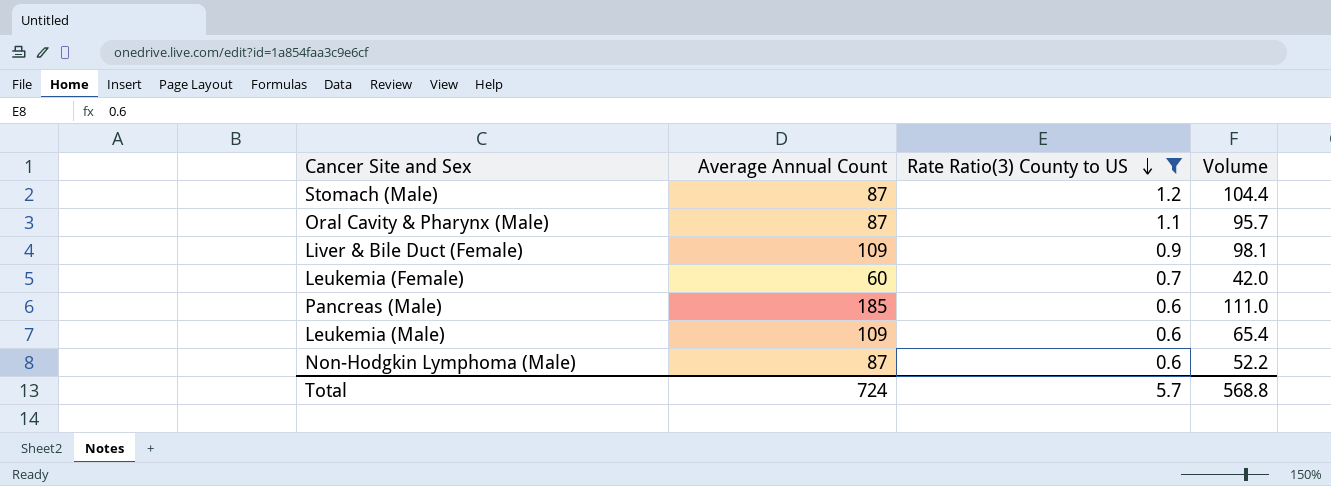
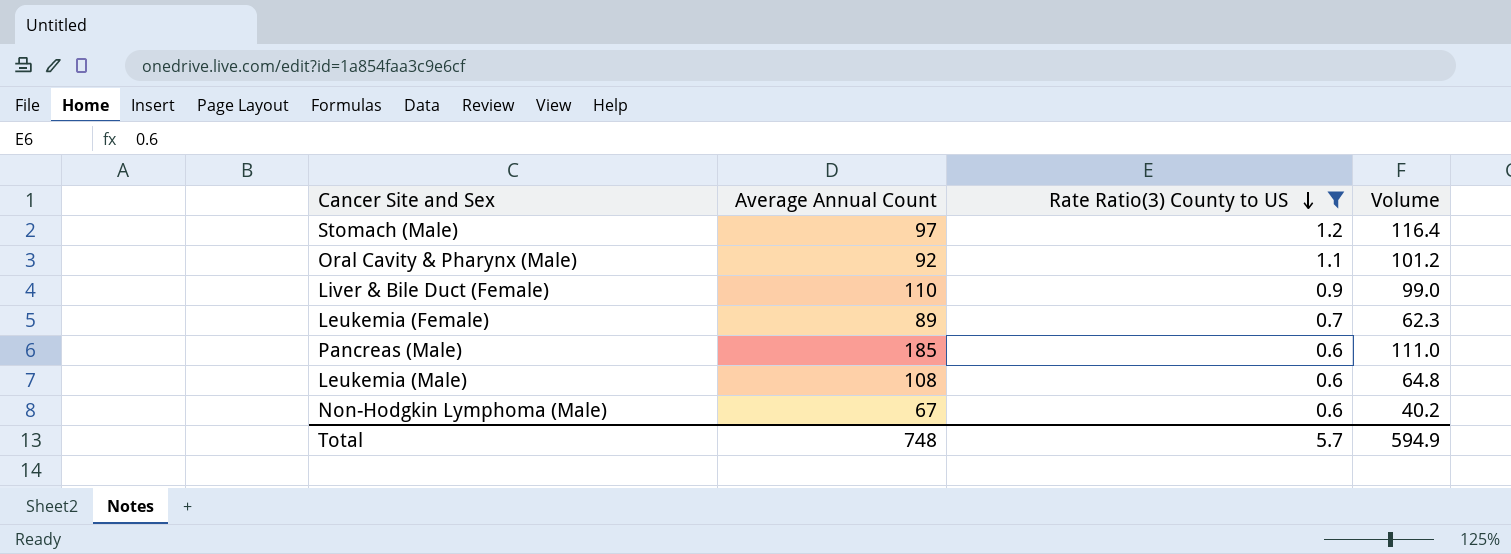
Stomach (Male) | Average Annual Count: 87 -> 97
Stomach (Male) | Volume: 104.4 -> 116.4
Oral Cavity & Pharynx (Male) | Average Annual Count: 87 -> 92
Oral Cavity & Pharynx (Male) | Volume: 95.7 -> 101.2
Liver & Bile Duct (Female) | Average Annual Count: 109 -> 110
Liver & Bile Duct (Female) | Volume: 98.1 -> 99.0
Leukemia (Female) | Average Annual Count: 60 -> 89
Leukemia (Female) | Volume: 42.0 -> 62.3
Leukemia (Male) | Average Annual Count: 109 -> 108
Leukemia (Male) | Volume: 65.4 -> 64.8
Non-Hodgkin Lymphoma (Male) | Average Annual Count: 87 -> 67
Non-Hodgkin Lymphoma (Male) | Volume: 52.2 -> 40.2
Total | Average Annual Count: 724 -> 748
Total | Volume: 568.8 -> 594.9

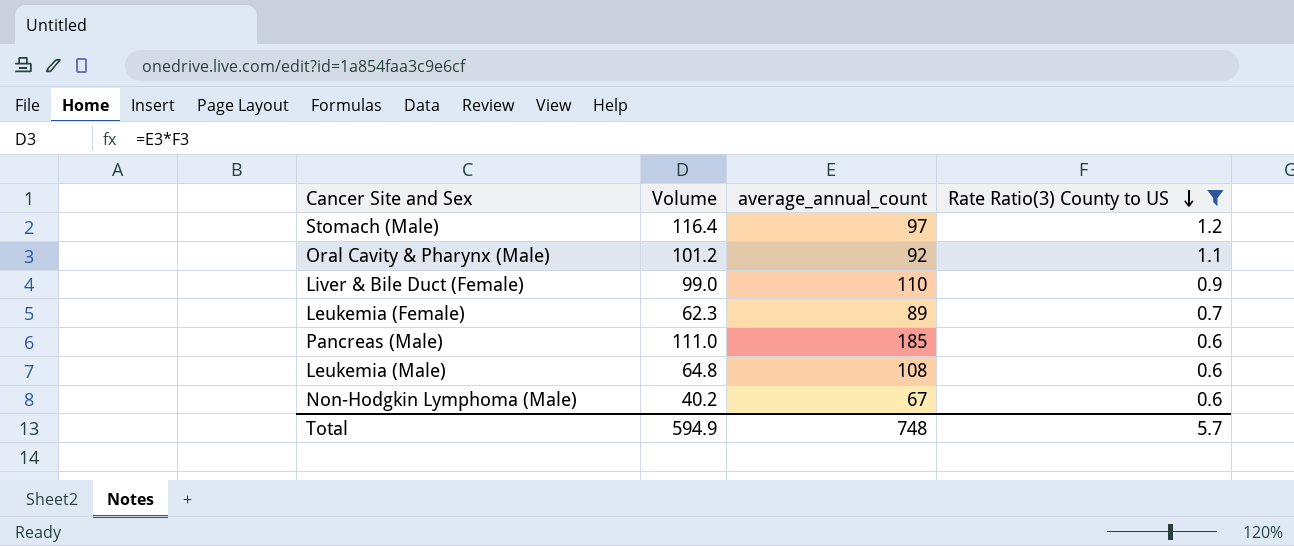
column Volume | position: 4 -> 2
column name: Average Annual Count -> average_annual_count

